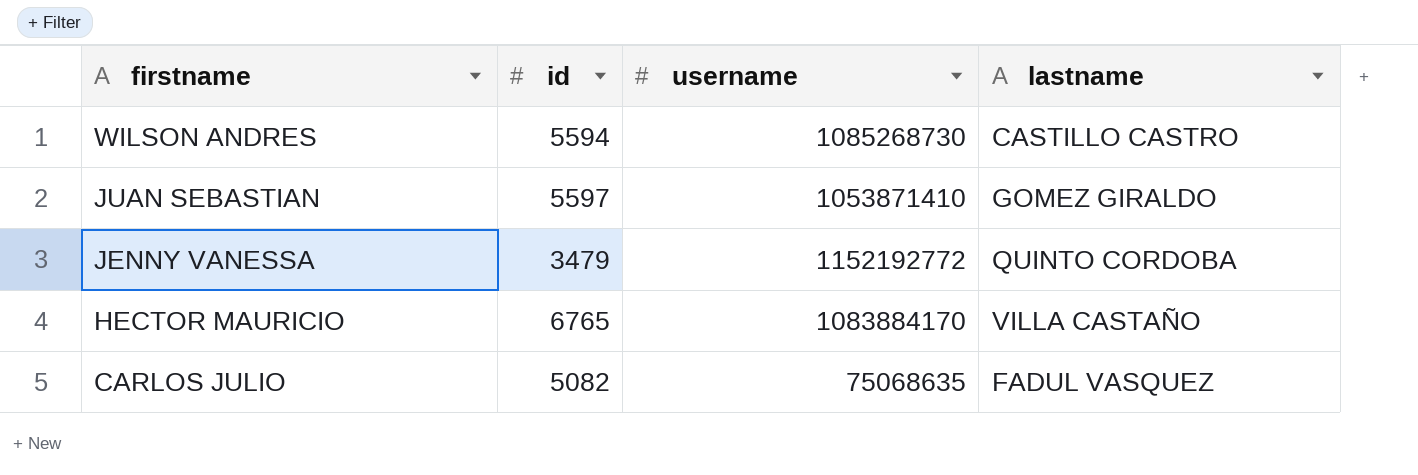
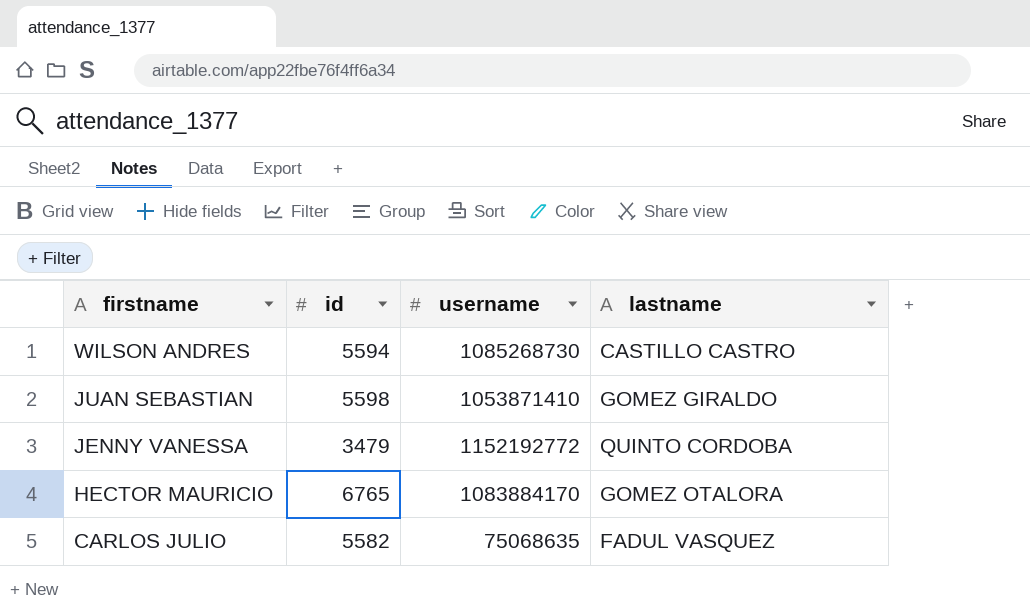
JUAN SEBASTIAN | id: 5597 -> 5598
HECTOR MAURICIO | lastname: VILLA CASTAÑO -> GOMEZ OTALORA
CARLOS JULIO | id: 5082 -> 5582

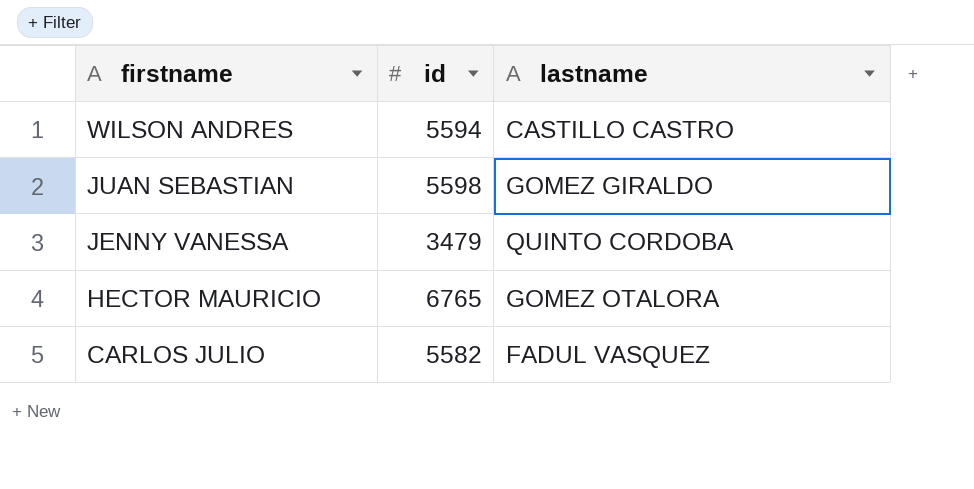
column username | position: 3 -> none

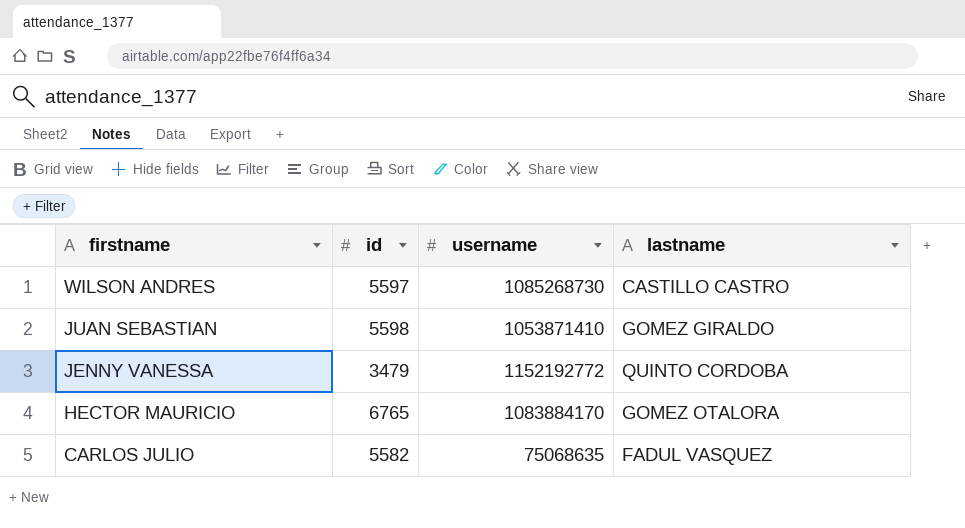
column username | position: none -> 3
WILSON ANDRES | id: 5594 -> 5597

